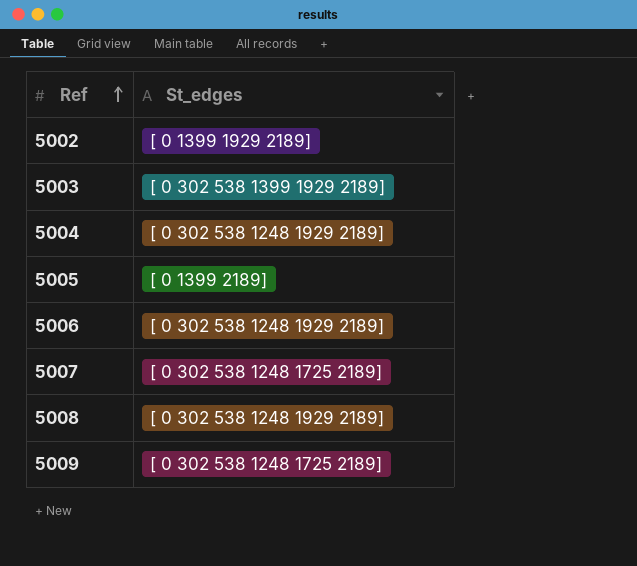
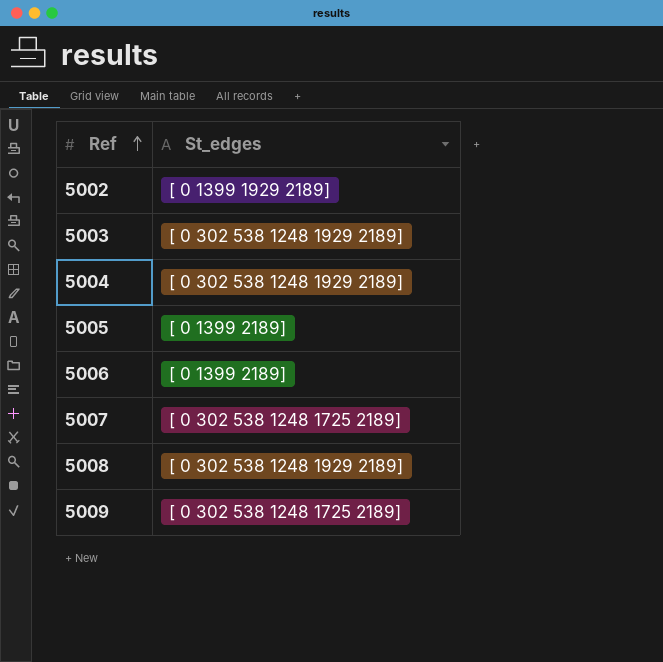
5003 | St_edges: [ 0 302 538 1399 1929 2189] -> [ 0 302 538 1248 1929 2189]
5006 | St_edges: [ 0 302 538 1248 1929 2189] -> [ 0 1399 2189]

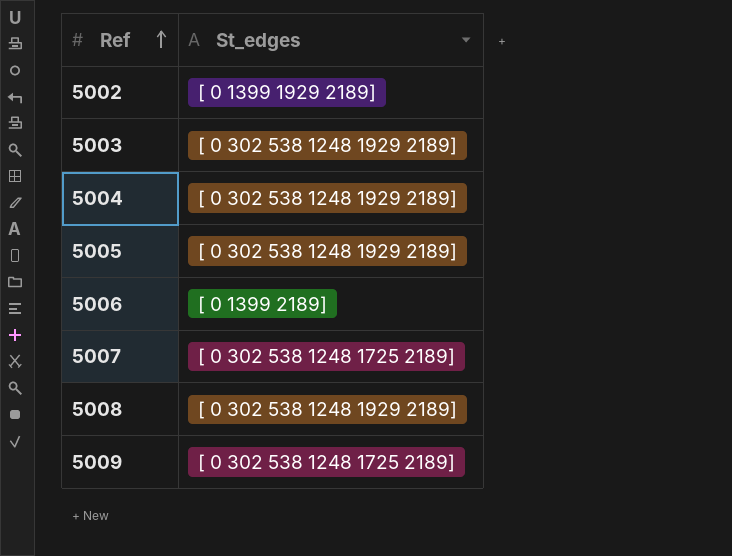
5005 | St_edges: [ 0 1399 2189] -> [ 0 302 538 1248 1929 2189]

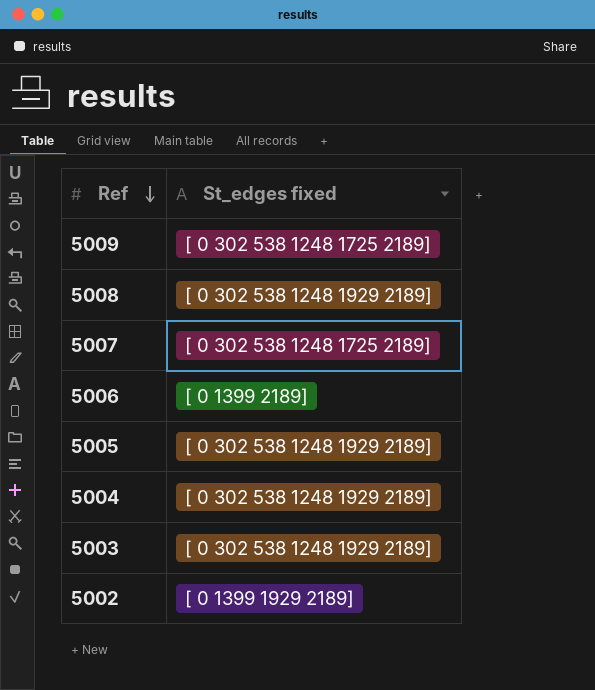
row order: Ref ascending -> Ref descending
column name: St_edges -> St_edges fixed

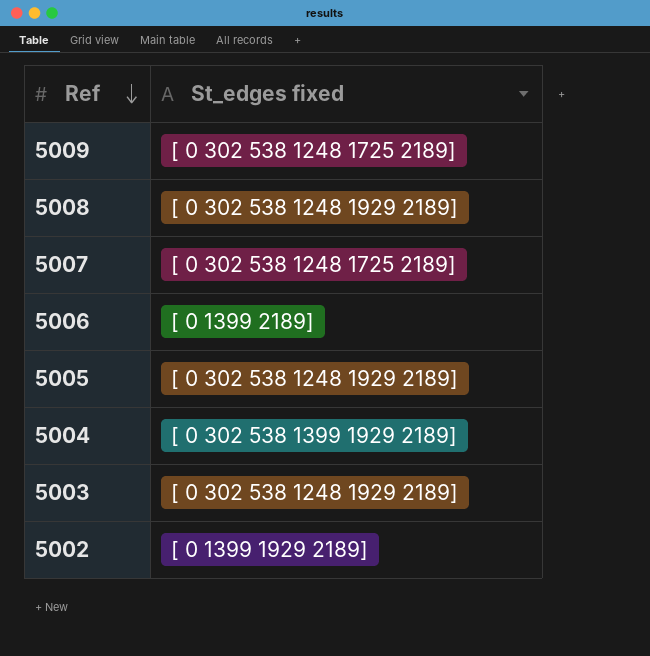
5004 | St_edges fixed: [ 0 302 538 1248 1929 2189] -> [ 0 302 538 1399 1929 2189]

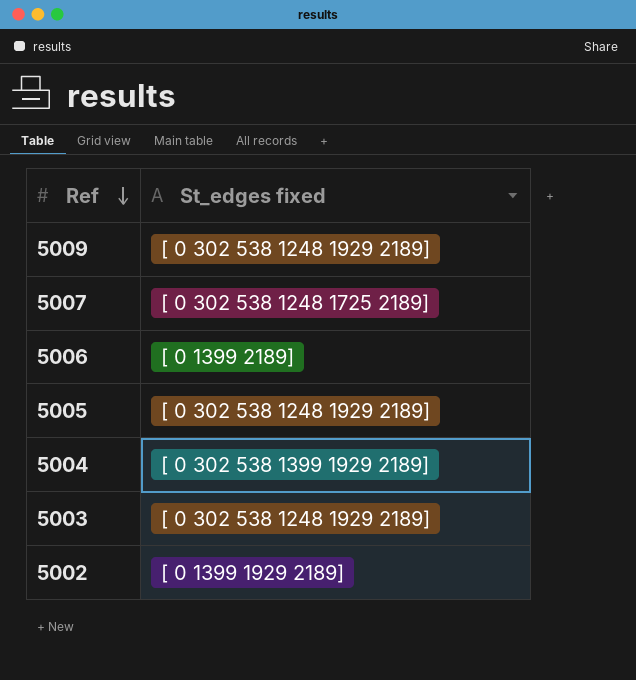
row 5008: [ 0 302 538 1248 1929 2189] -> none
5009 | St_edges fixed: [ 0 302 538 1248 1725 2189] -> [ 0 302 538 1248 1929 2189]

